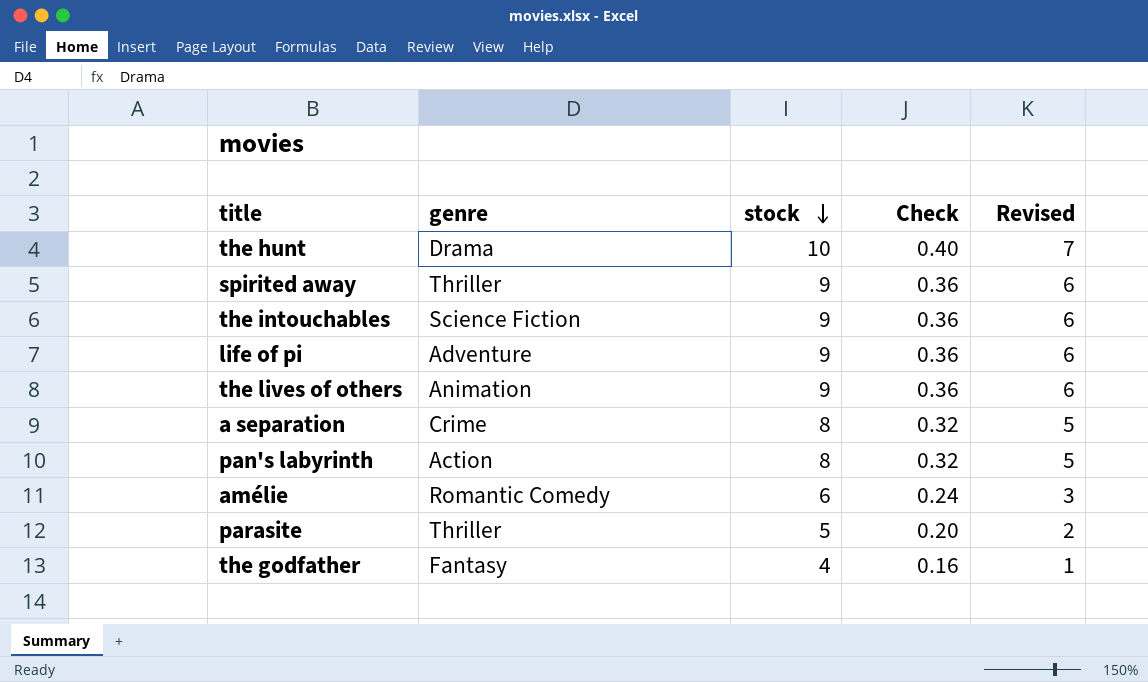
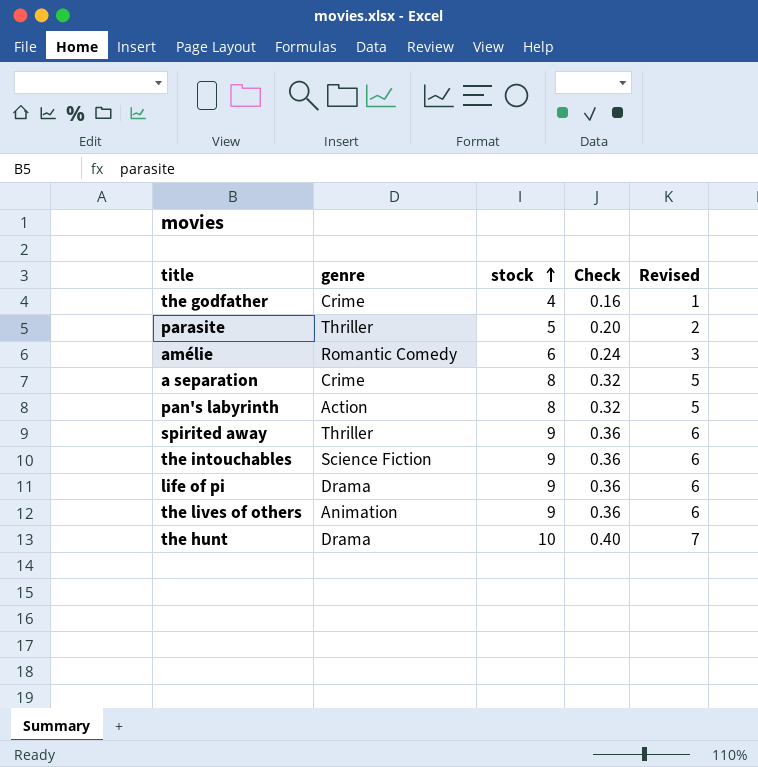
row order: stock descending -> stock ascending
the godfather | genre: Fantasy -> Crime
life of pi | genre: Adventure -> Drama

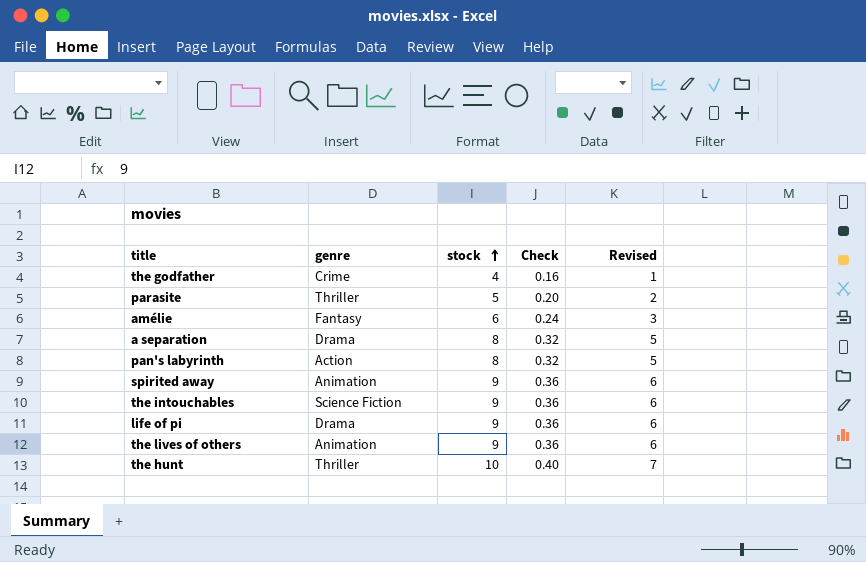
amélie | genre: Romantic Comedy -> Fantasy
a separation | genre: Crime -> Drama
spirited away | genre: Thriller -> Animation
the hunt | genre: Drama -> Thriller

